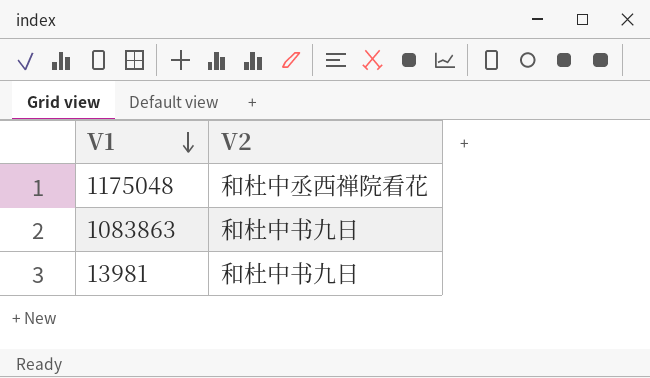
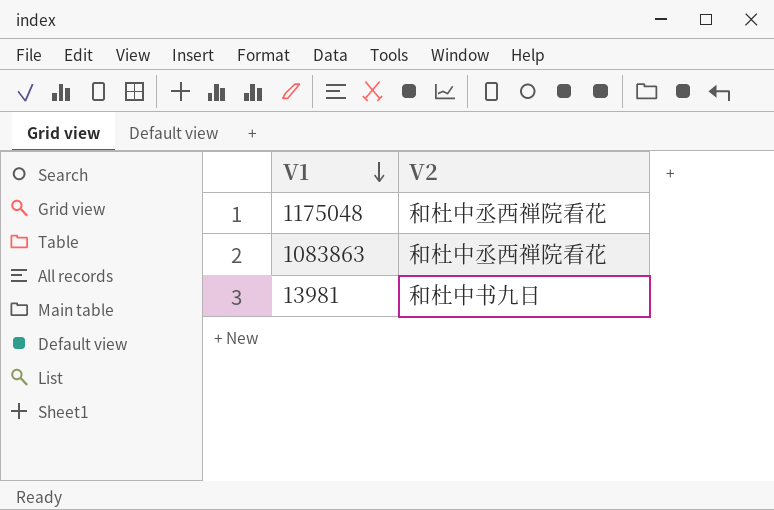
1083863 | V2: 和杜中书九日 -> 和杜中丞西禅院看花

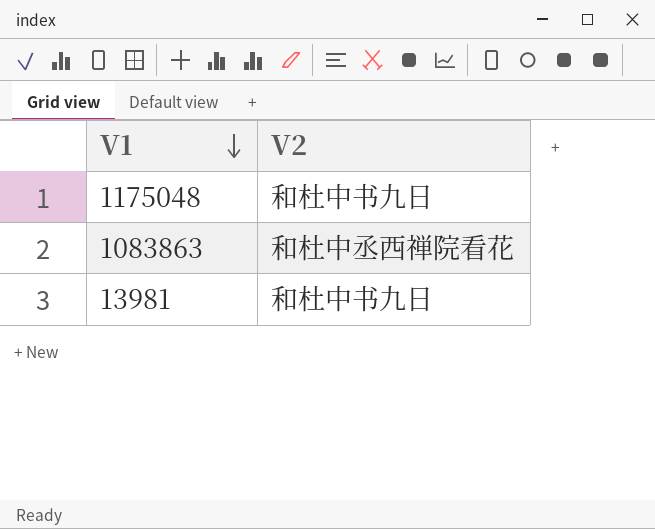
1175048 | V2: 和杜中丞西禅院看花 -> 和杜中书九日

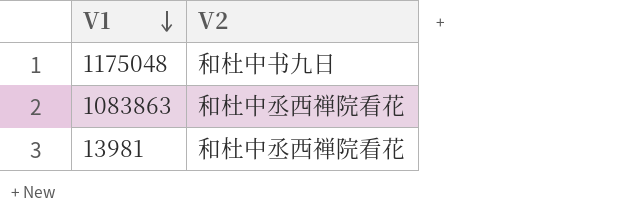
13981 | V2: 和杜中书九日 -> 和杜中丞西禅院看花

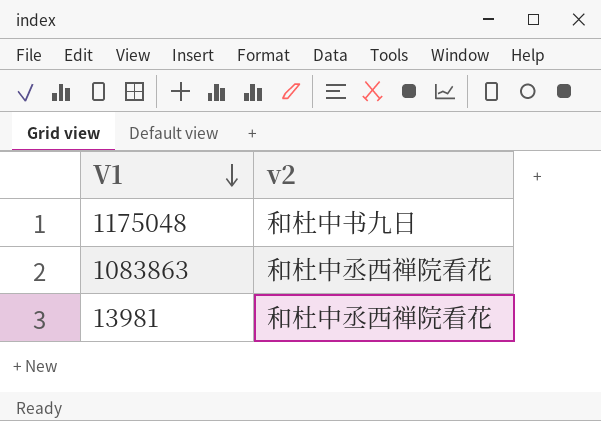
column name: V2 -> v2

